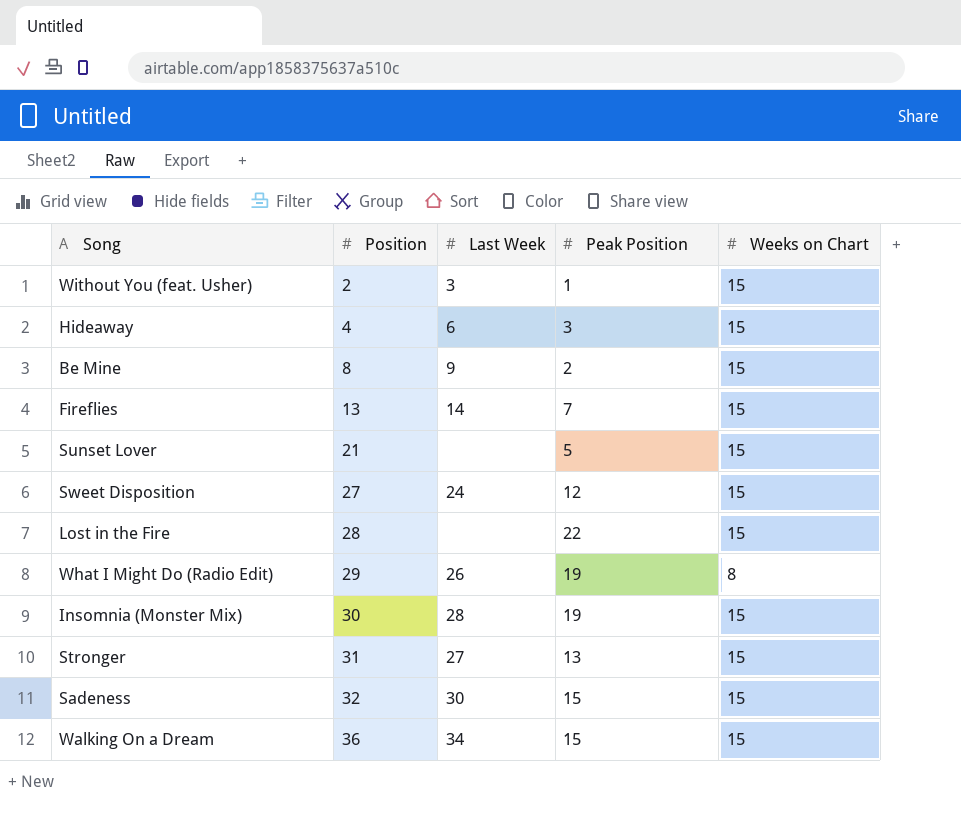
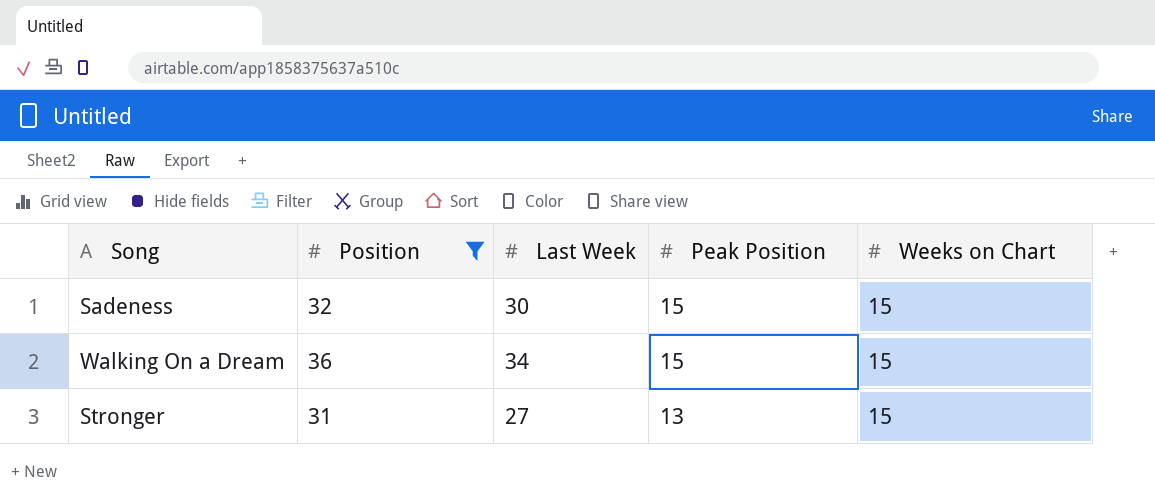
filter: none -> Position >= 31
row order: Position ascending -> Peak Position descending

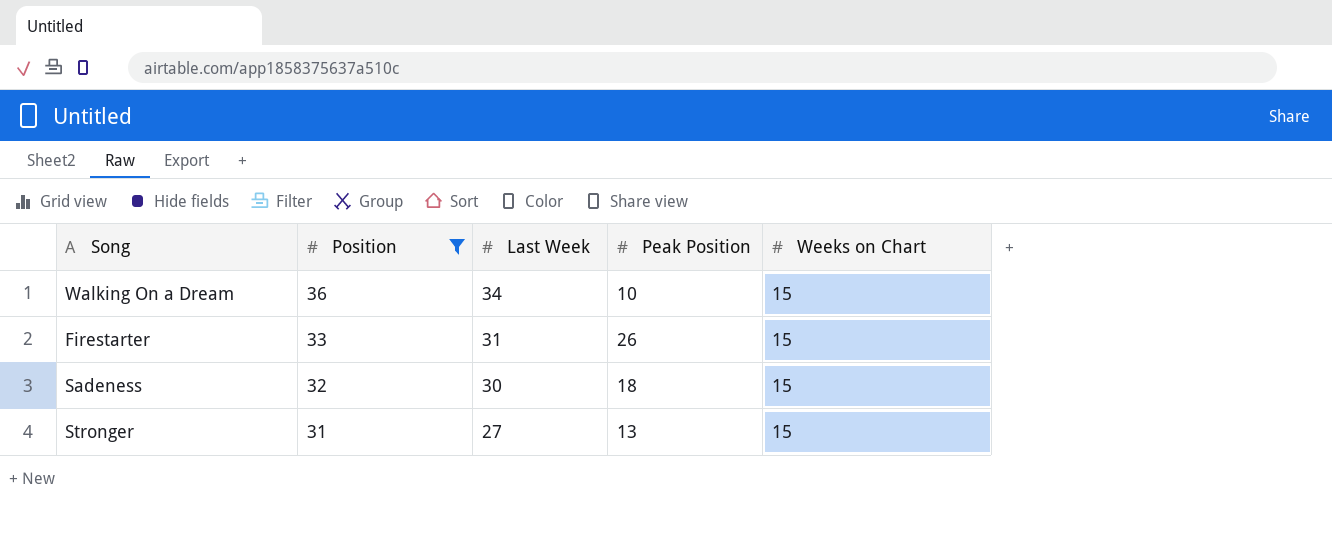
row order: Peak Position descending -> Position descending
Walking On a Dream | Peak Position: 15 -> 10
row Firestarter: none -> 33 | 31 | 26 | 15
Sadeness | Peak Position: 15 -> 18

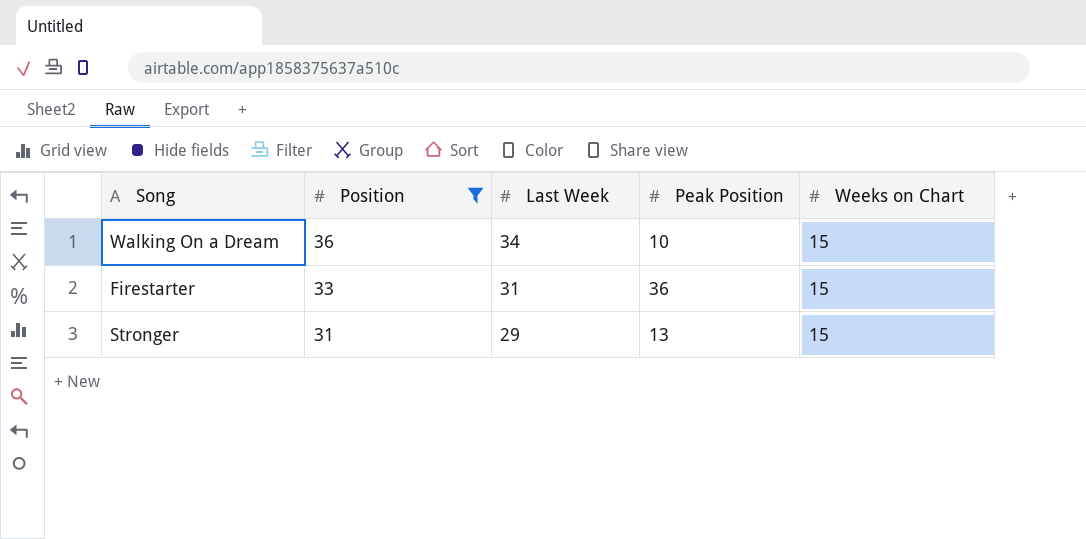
row Sadeness: 32 | 30 | 18 | 15 -> none
Firestarter | Peak Position: 26 -> 36
Stronger | Last Week: 27 -> 29

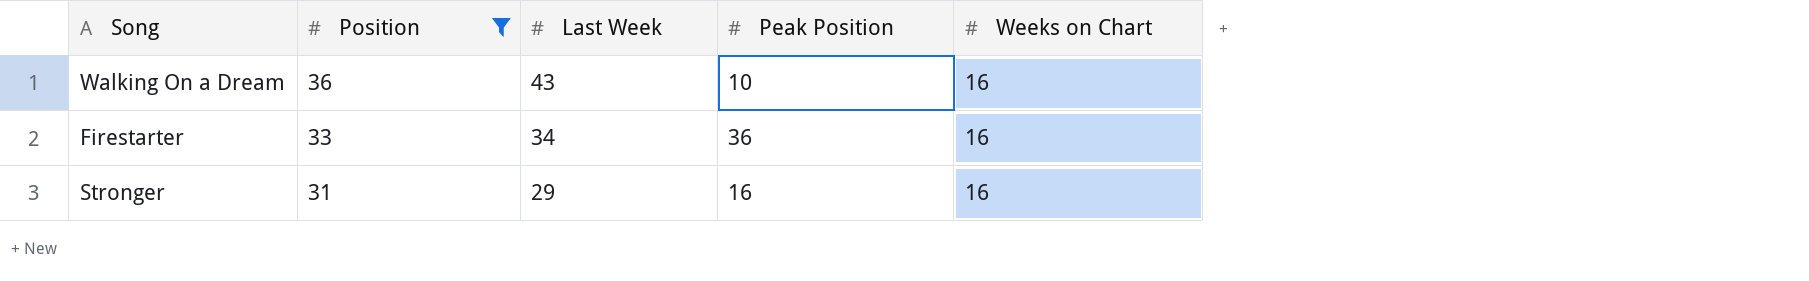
Walking On a Dream | Last Week: 34 -> 43
Walking On a Dream | Weeks on Chart: 15 -> 16
Firestarter | Last Week: 31 -> 34
Firestarter | Weeks on Chart: 15 -> 16
Stronger | Peak Position: 13 -> 16
Stronger | Weeks on Chart: 15 -> 16

